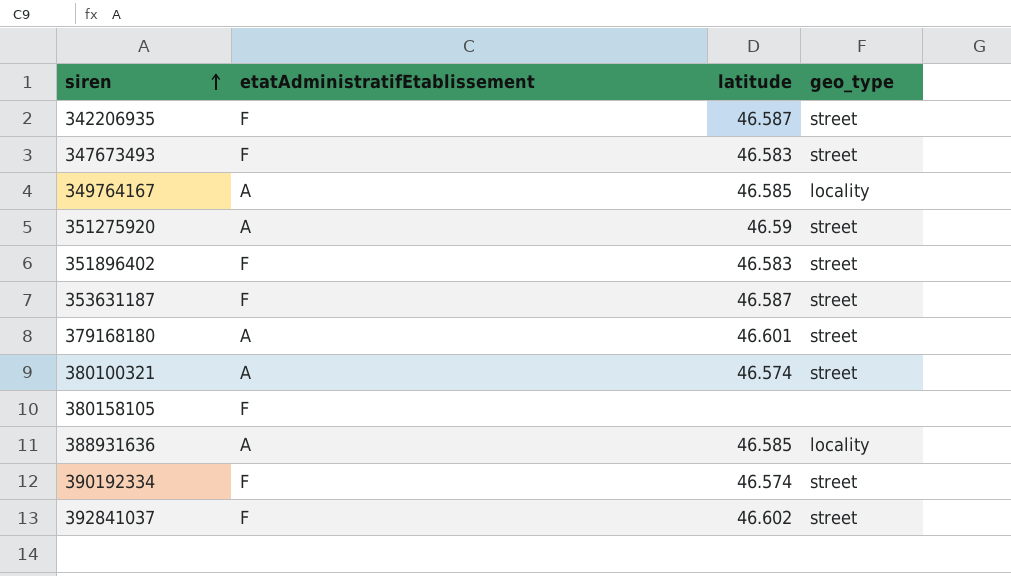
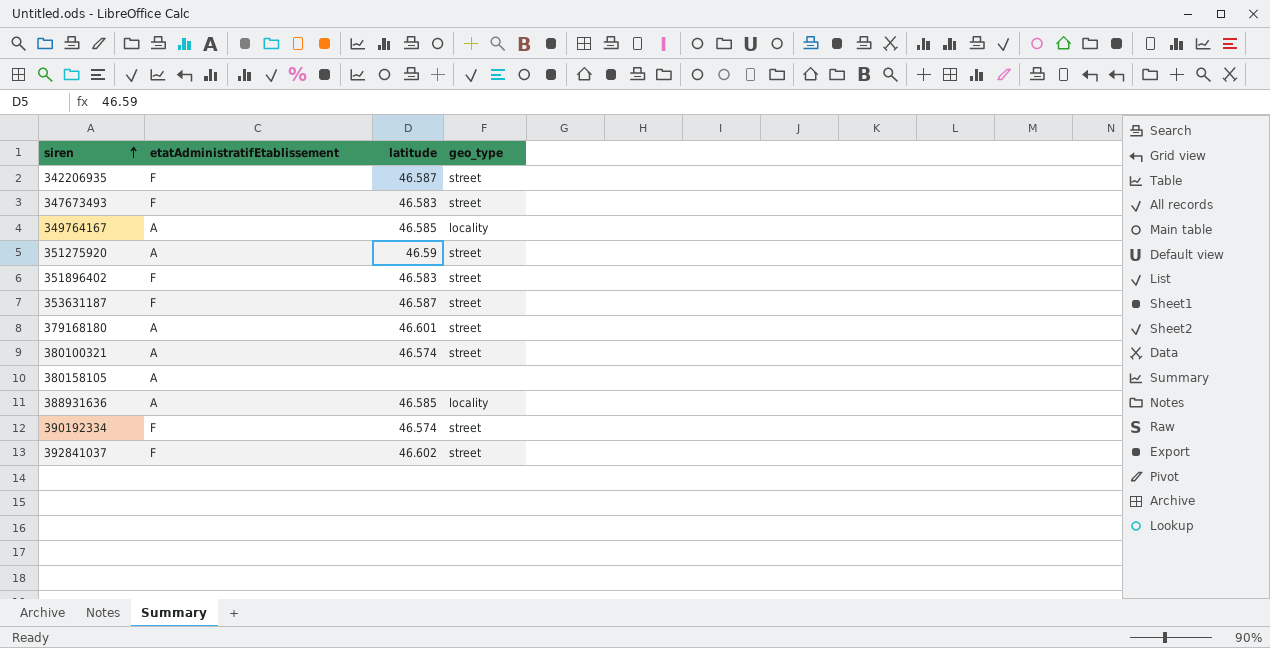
380158105 | etatAdministratifEtablissement: F -> A

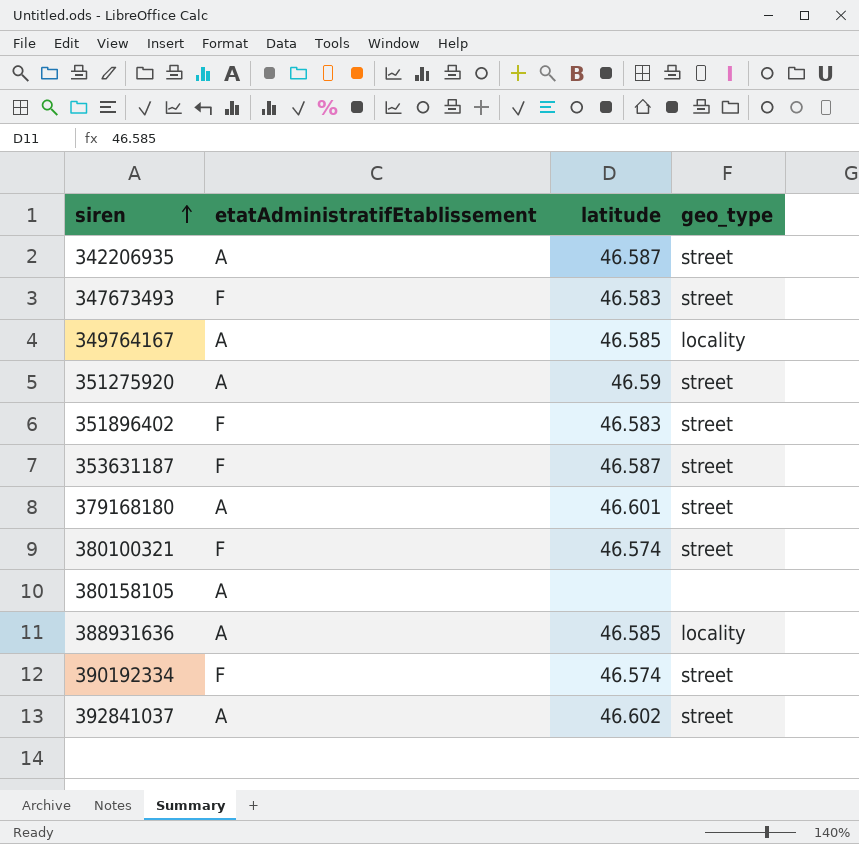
342206935 | etatAdministratifEtablissement: F -> A
380100321 | etatAdministratifEtablissement: A -> F
392841037 | etatAdministratifEtablissement: F -> A

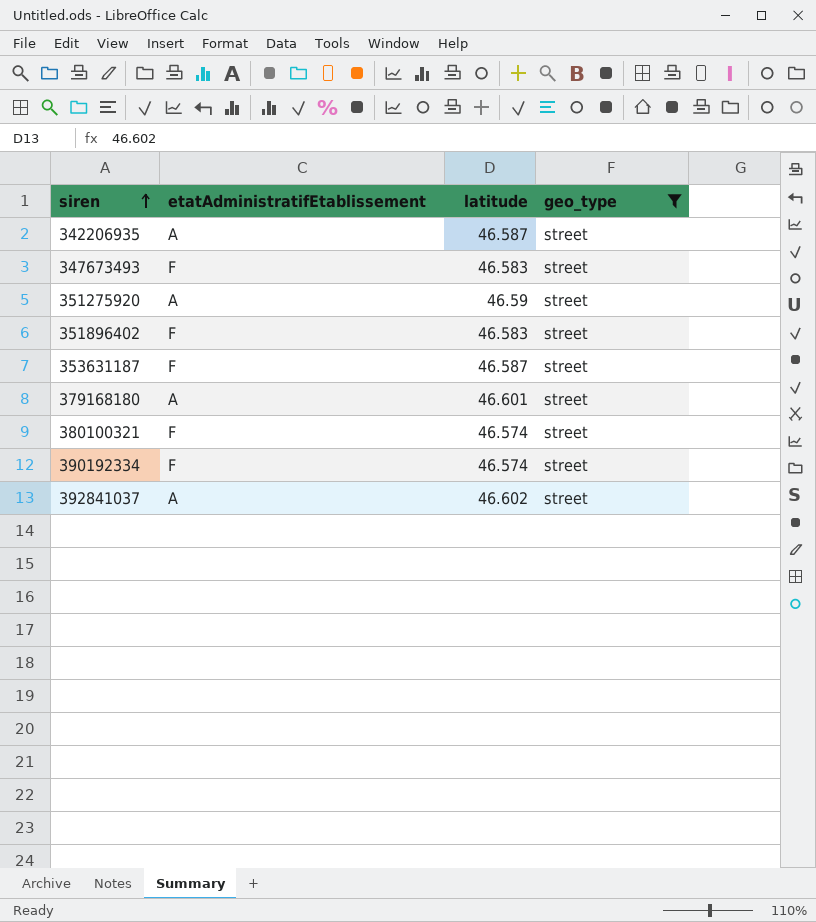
filter: none -> geo_type = street

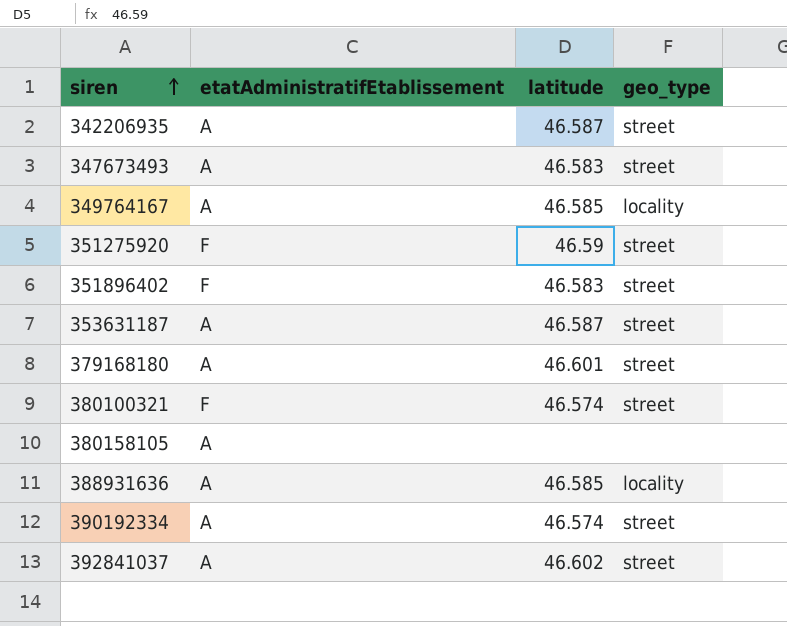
filter: geo_type = street -> none
347673493 | etatAdministratifEtablissement: F -> A
351275920 | etatAdministratifEtablissement: A -> F
353631187 | etatAdministratifEtablissement: F -> A
390192334 | etatAdministratifEtablissement: F -> A

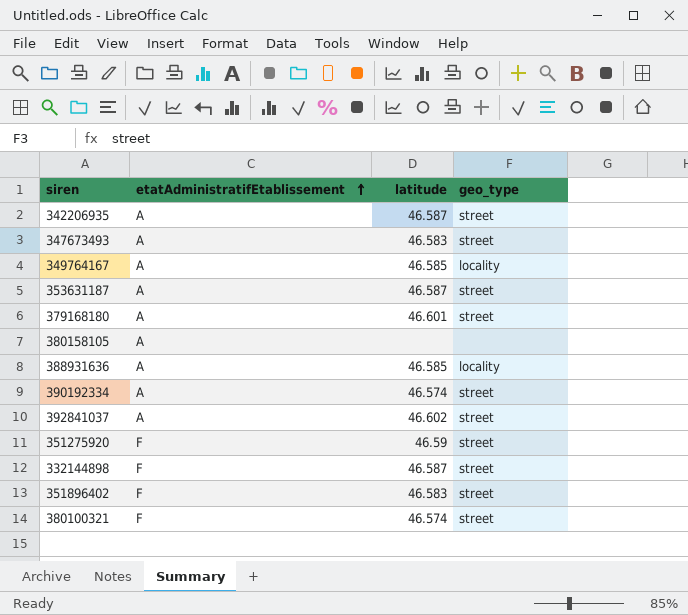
row order: siren ascending -> etatAdministratifEtablissement ascending
row 332144898: none -> F | 46.587 | street

